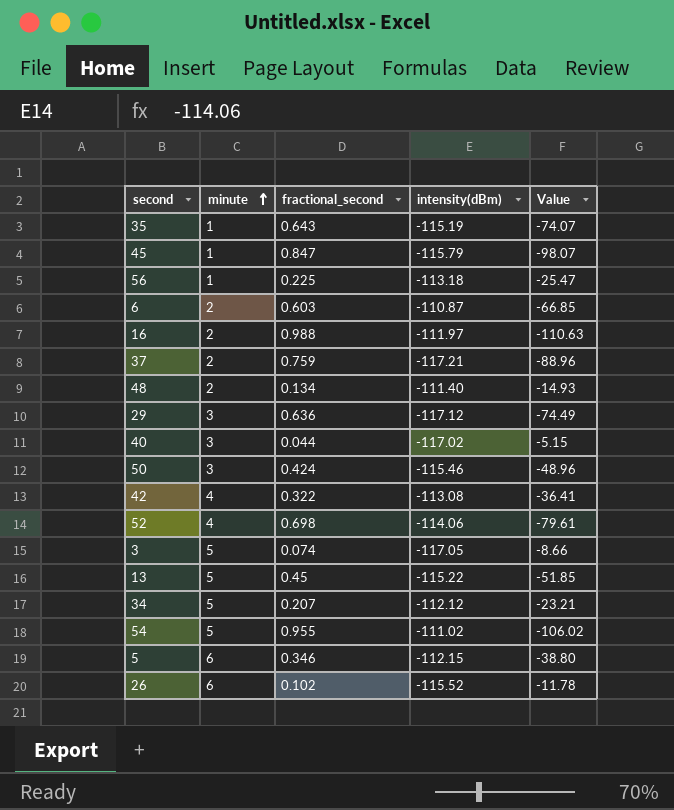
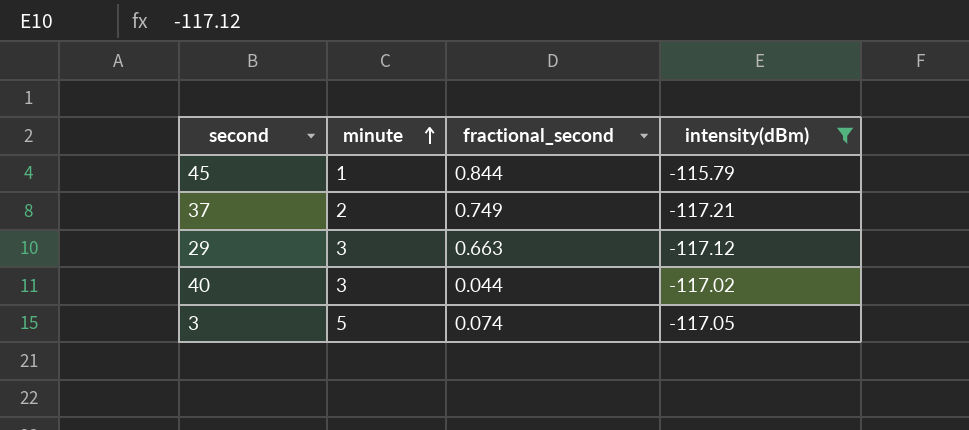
filter: none -> intensity(dBm) <= -115.79
column Value | formula: [fractional_second] * [intensity(dBm)] -> none
45 | fractional_second: 0.847 -> 0.844
37 | fractional_second: 0.759 -> 0.749
29 | fractional_second: 0.636 -> 0.663

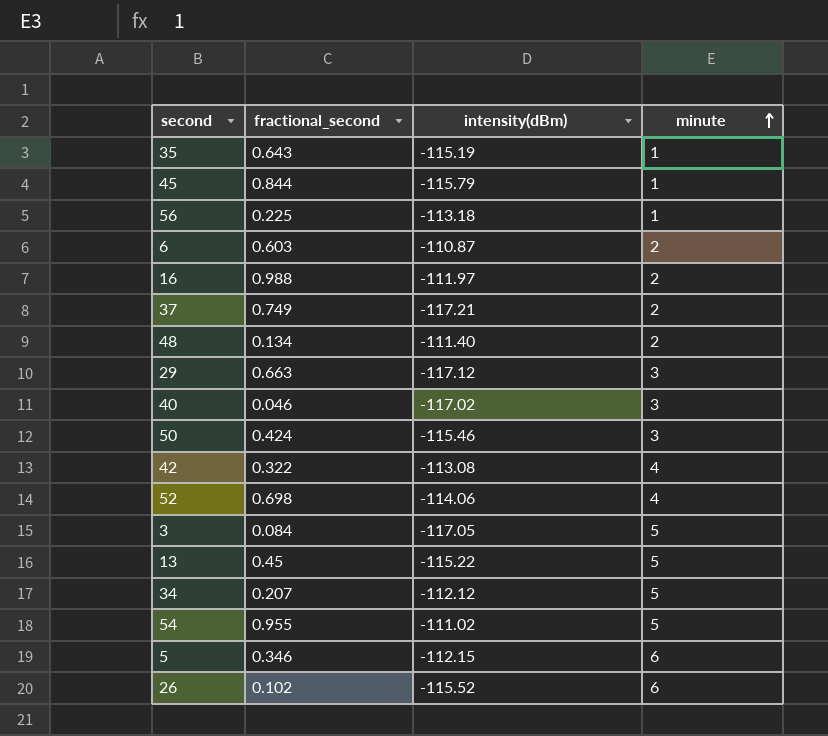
filter: intensity(dBm) <= -115.79 -> none
column minute | position: 2 -> 4
40 | fractional_second: 0.044 -> 0.046
3 | fractional_second: 0.074 -> 0.084

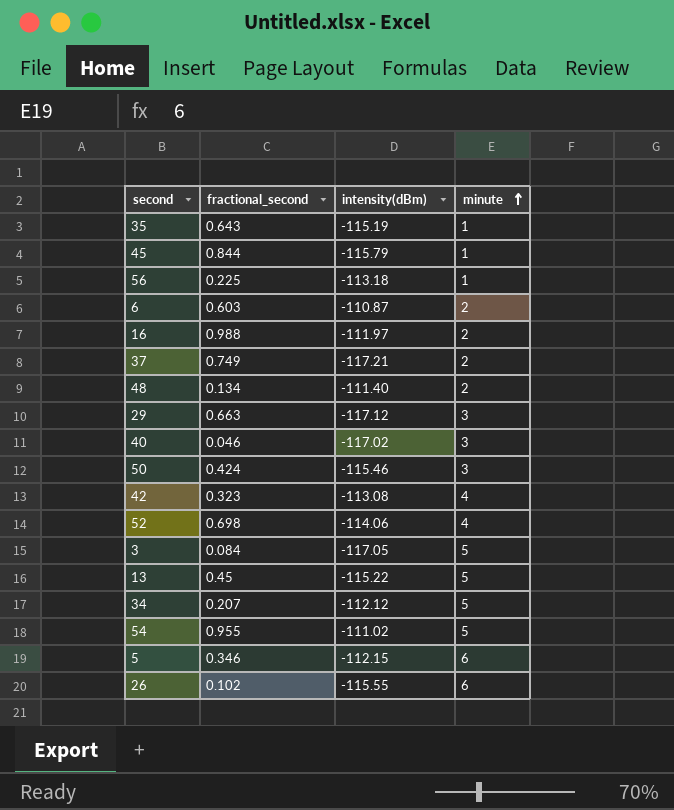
42 | fractional_second: 0.322 -> 0.323
26 | intensity(dBm): -115.52 -> -115.55

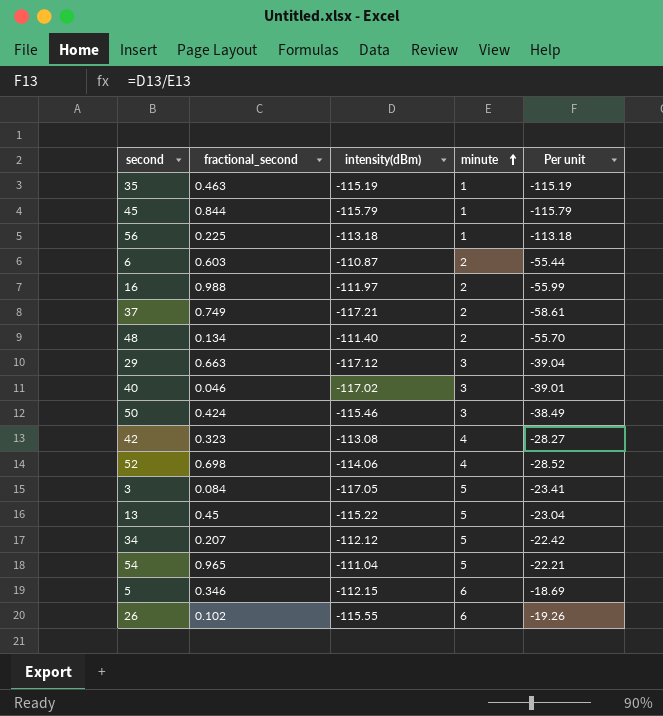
column Per unit | formula: none -> [intensity(dBm)] / [minute]
35 | fractional_second: 0.643 -> 0.463
54 | fractional_second: 0.955 -> 0.965
54 | intensity(dBm): -111.02 -> -111.04

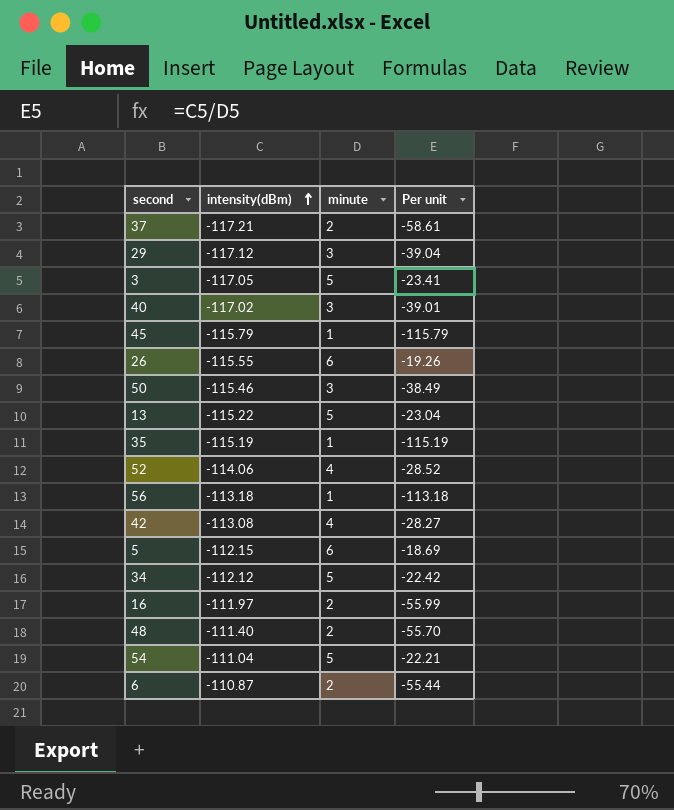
row order: minute ascending -> intensity(dBm) ascending
column fractional_second | position: 2 -> none

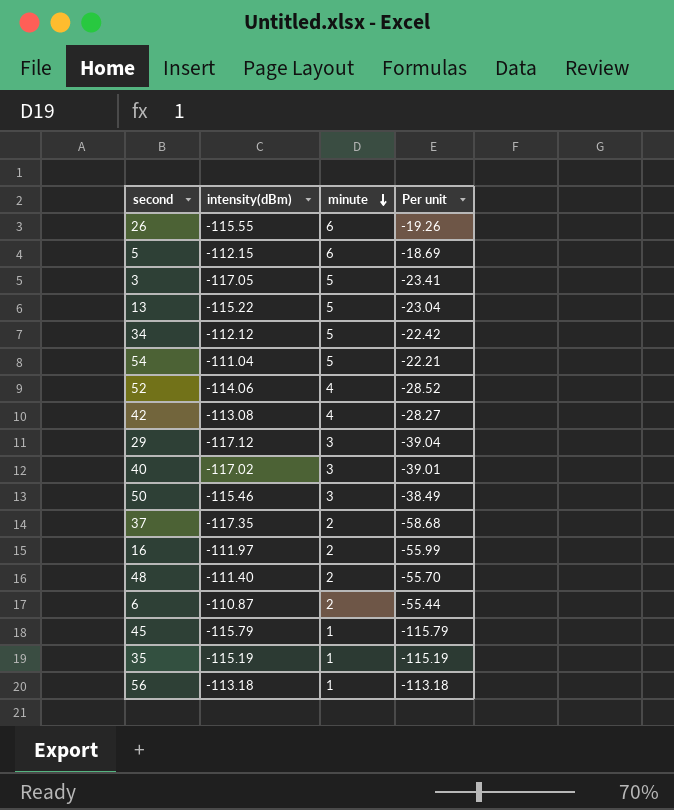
row order: intensity(dBm) ascending -> minute descending
37 | intensity(dBm): -117.21 -> -117.35
37 | Per unit: -58.61 -> -58.68

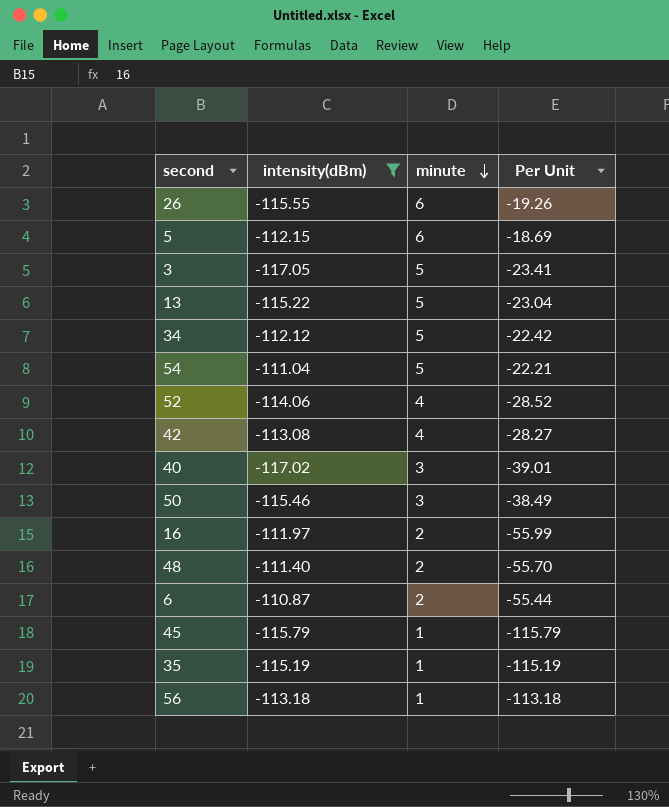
filter: none -> intensity(dBm) >= -117.05
column name: Per unit -> Per Unit

